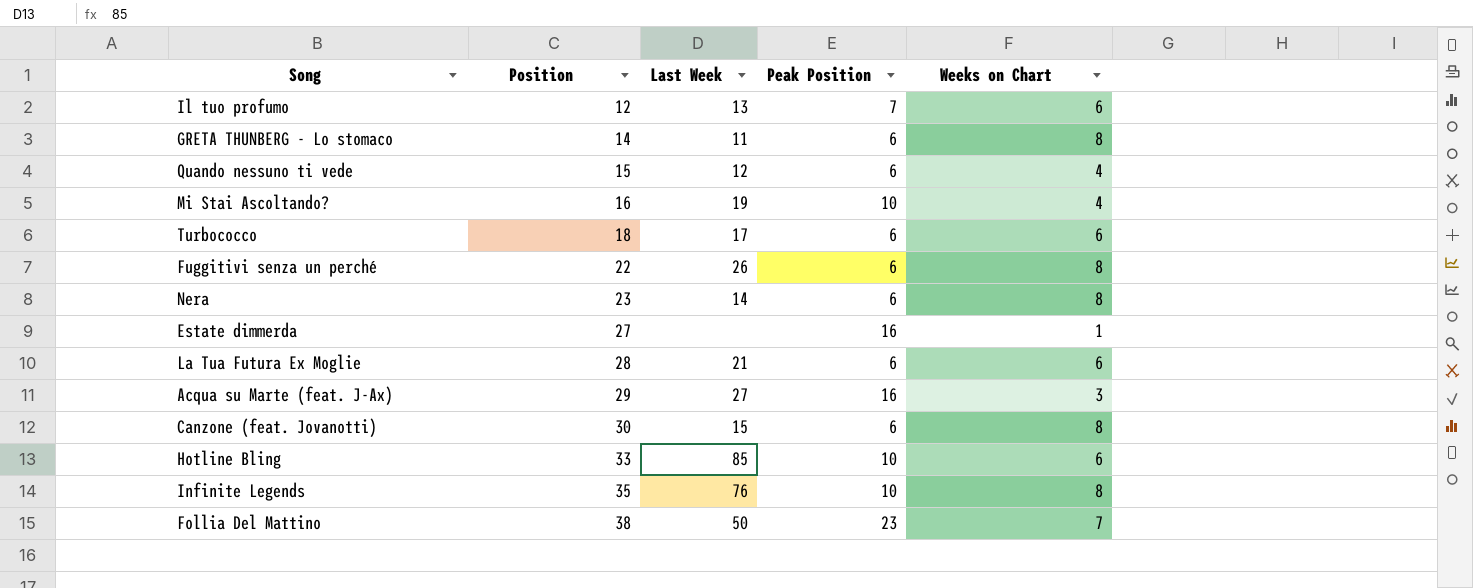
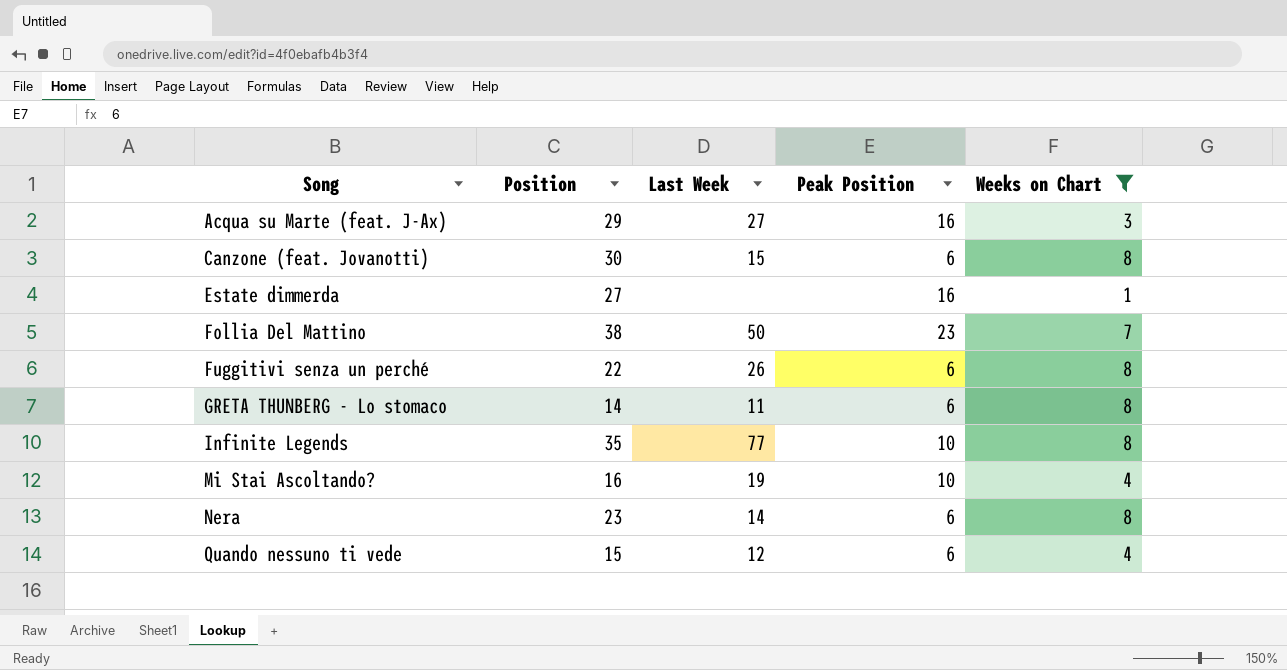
filter: none -> Weeks on Chart != 6
row order: Position ascending -> Song ascending
Infinite Legends | Last Week: 76 -> 77

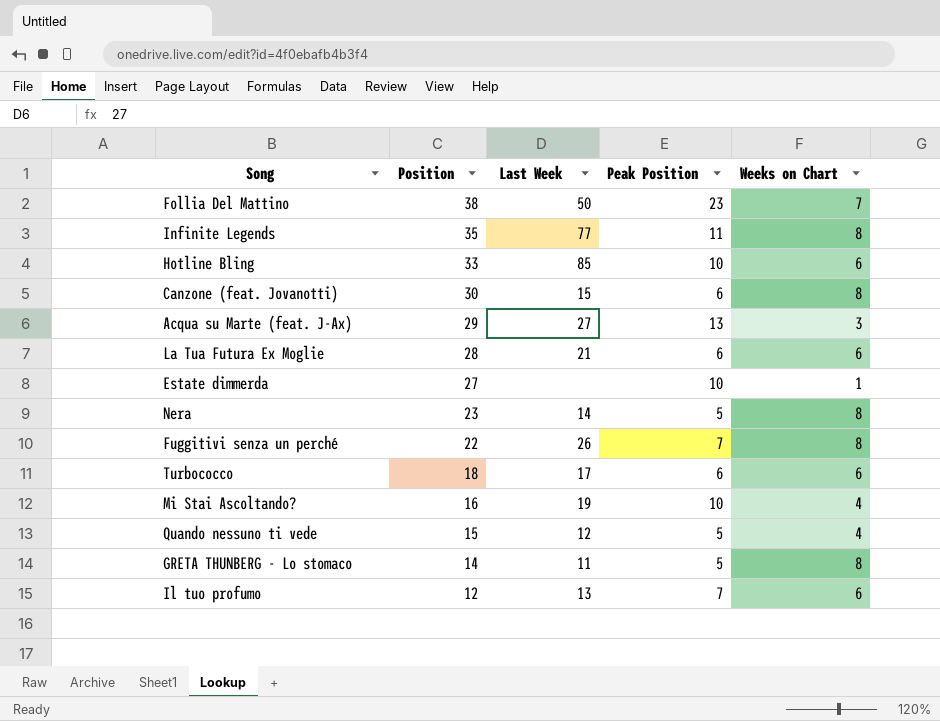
filter: Weeks on Chart != 6 -> none
row order: Song ascending -> Position descending
Infinite Legends | Peak Position: 10 -> 11
Acqua su Marte (feat. J-Ax) | Peak Position: 16 -> 13
Estate dimmerda | Peak Position: 16 -> 10
Nera | Peak Position: 6 -> 5
Fuggitivi senza un perché | Peak Position: 6 -> 7
Quando nessuno ti vede | Peak Position: 6 -> 5
GRETA THUNBERG - Lo stomaco | Peak Position: 6 -> 5

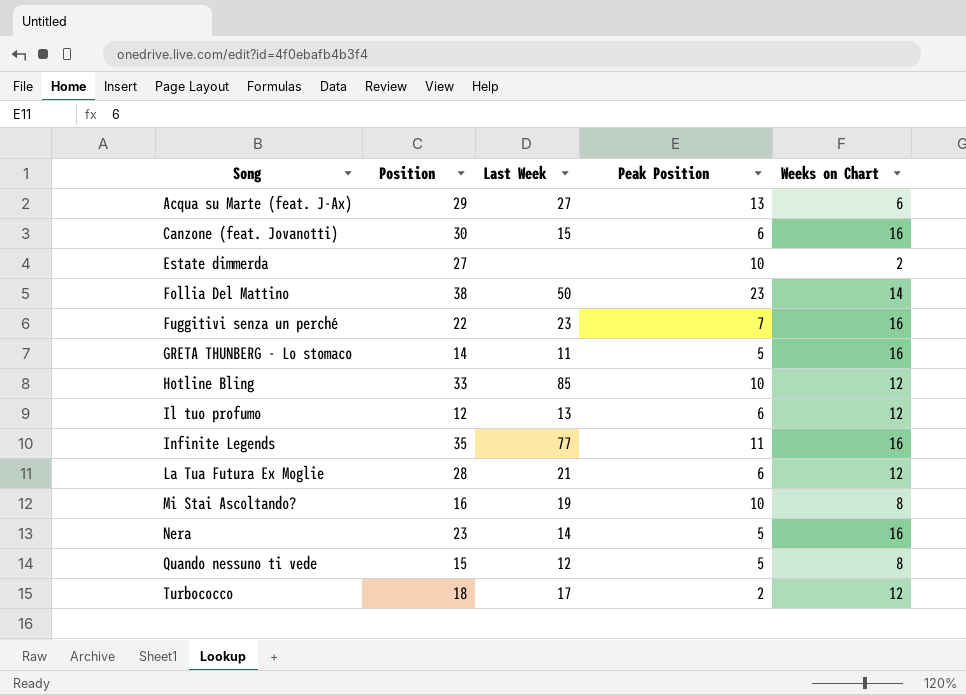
row order: Position descending -> Song ascending
Acqua su Marte (feat. J-Ax) | Weeks on Chart: 3 -> 6
Canzone (feat. Jovanotti) | Weeks on Chart: 8 -> 16
Estate dimmerda | Weeks on Chart: 1 -> 2
Follia Del Mattino | Weeks on Chart: 7 -> 14
Fuggitivi senza un perché | Last Week: 26 -> 23
Fuggitivi senza un perché | Weeks on Chart: 8 -> 16
GRETA THUNBERG - Lo stomaco | Weeks on Chart: 8 -> 16
Hotline Bling | Weeks on Chart: 6 -> 12
Il tuo profumo | Peak Position: 7 -> 6
Il tuo profumo | Weeks on Chart: 6 -> 12
Infinite Legends | Weeks on Chart: 8 -> 16
La Tua Futura Ex Moglie | Weeks on Chart: 6 -> 12
Mi Stai Ascoltando? | Weeks on Chart: 4 -> 8
Nera | Weeks on Chart: 8 -> 16
Quando nessuno ti vede | Weeks on Chart: 4 -> 8
Turbococco | Peak Position: 6 -> 2
Turbococco | Weeks on Chart: 6 -> 12

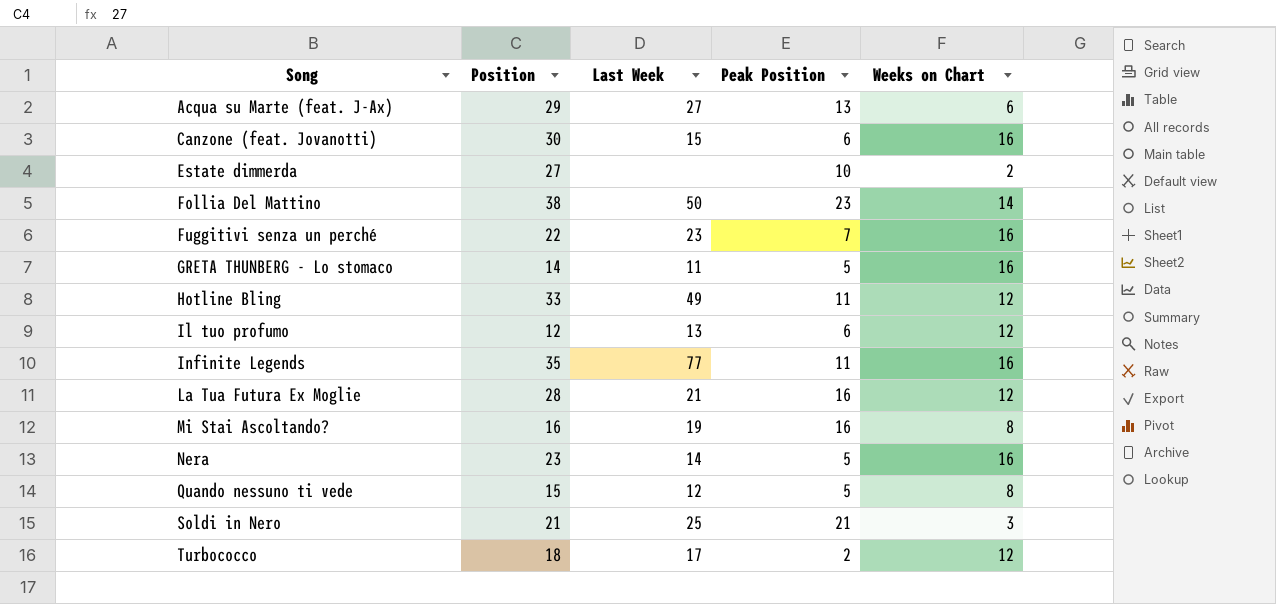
Hotline Bling | Last Week: 85 -> 49
Hotline Bling | Peak Position: 10 -> 11
La Tua Futura Ex Moglie | Peak Position: 6 -> 16
Mi Stai Ascoltando? | Peak Position: 10 -> 16
row Soldi in Nero: none -> 21 | 25 | 21 | 3

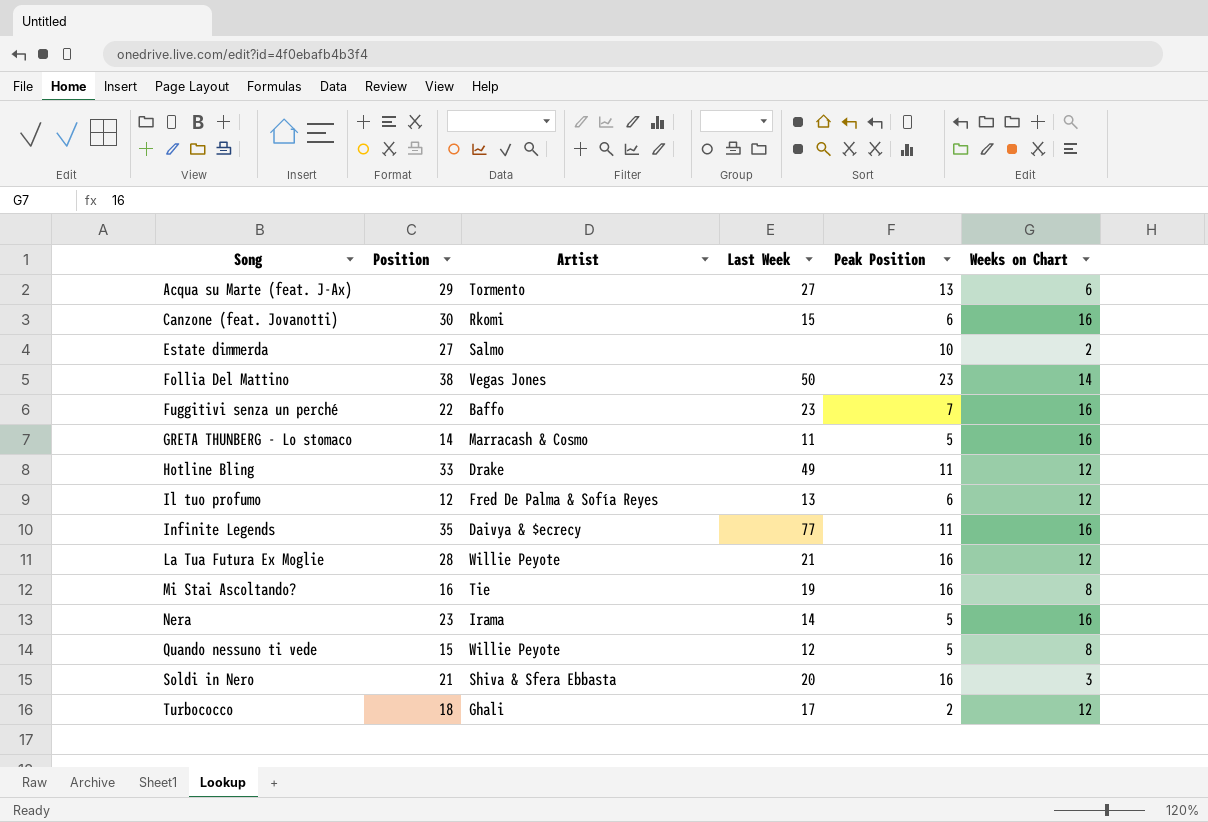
column Artist | position: none -> 3
Soldi in Nero | Last Week: 25 -> 20
Soldi in Nero | Peak Position: 21 -> 16

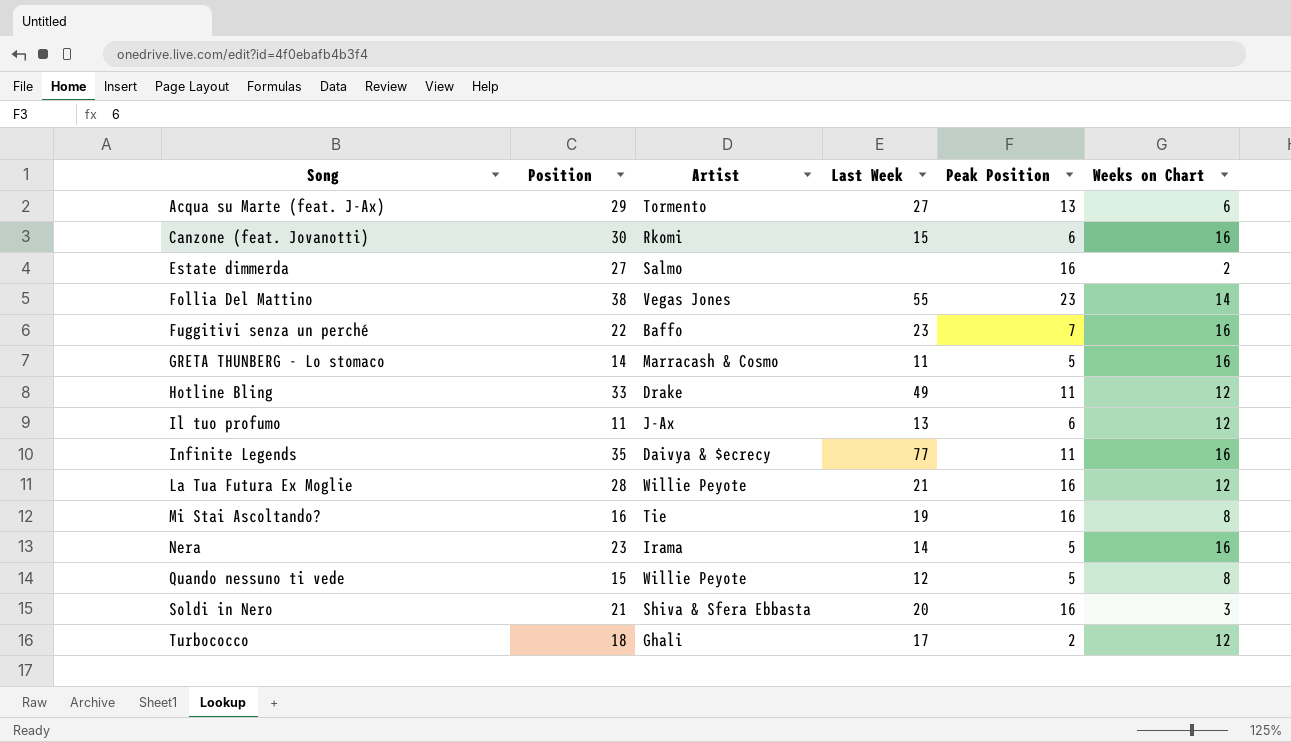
Estate dimmerda | Peak Position: 10 -> 16
Follia Del Mattino | Last Week: 50 -> 55
Il tuo profumo | Position: 12 -> 11
Il tuo profumo | Artist: Fred De Palma & Sofía Reyes -> J-Ax

